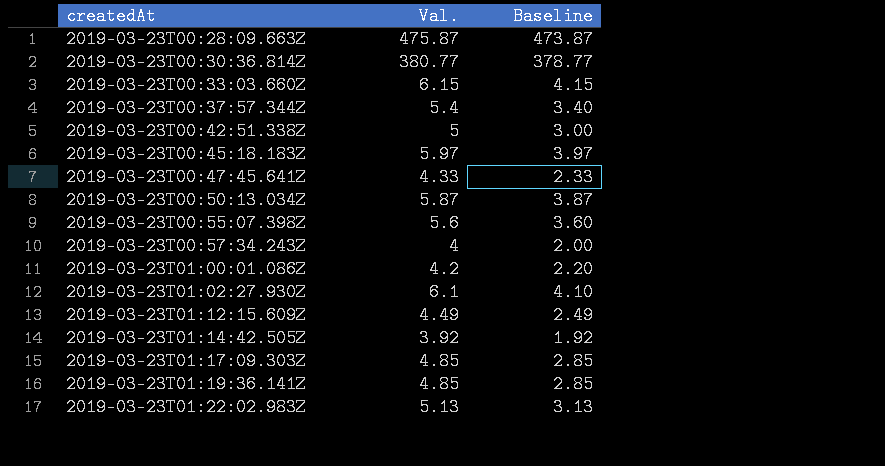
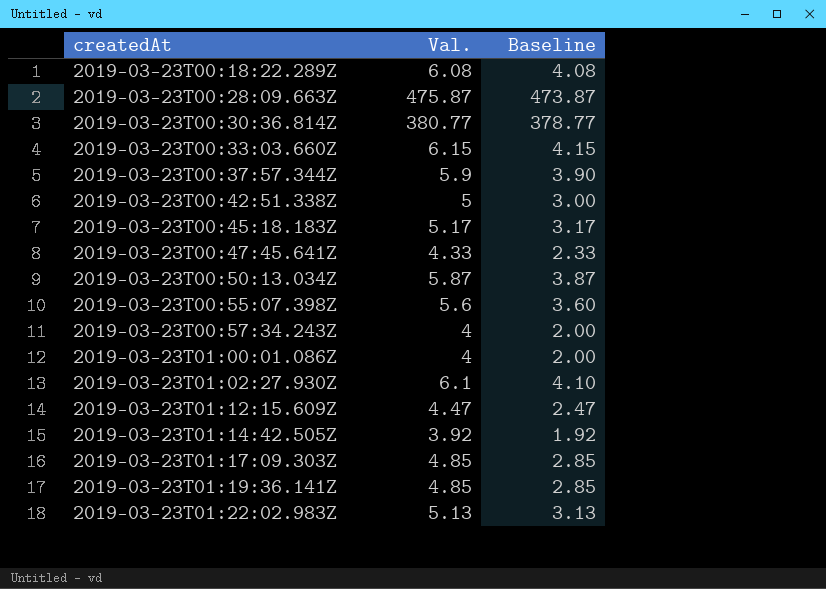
row 2019-03-23T00:18:22.289Z: none -> 6.08 | 4.08
2019-03-23T00:37:57.344Z | Val.: 5.4 -> 5.9
2019-03-23T00:37:57.344Z | Baseline: 3.40 -> 3.90
2019-03-23T00:45:18.183Z | Val.: 5.97 -> 5.17
2019-03-23T00:45:18.183Z | Baseline: 3.97 -> 3.17
2019-03-23T01:00:01.086Z | Val.: 4.2 -> 4
2019-03-23T01:00:01.086Z | Baseline: 2.20 -> 2.00
2019-03-23T01:12:15.609Z | Val.: 4.49 -> 4.47
2019-03-23T01:12:15.609Z | Baseline: 2.49 -> 2.47

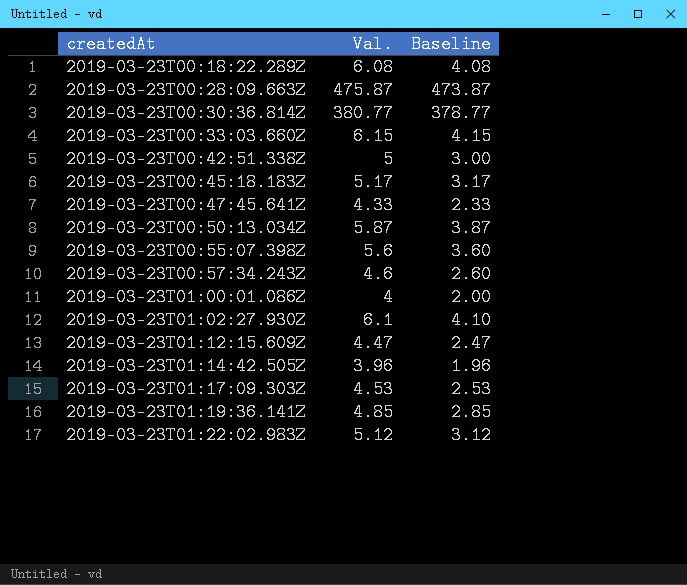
row 2019-03-23T00:37:57.344Z: 5.9 | 3.90 -> none
2019-03-23T00:57:34.243Z | Val.: 4 -> 4.6
2019-03-23T00:57:34.243Z | Baseline: 2.00 -> 2.60
2019-03-23T01:14:42.505Z | Val.: 3.92 -> 3.96
2019-03-23T01:14:42.505Z | Baseline: 1.92 -> 1.96
2019-03-23T01:17:09.303Z | Val.: 4.85 -> 4.53
2019-03-23T01:17:09.303Z | Baseline: 2.85 -> 2.53
2019-03-23T01:22:02.983Z | Val.: 5.13 -> 5.12
2019-03-23T01:22:02.983Z | Baseline: 3.13 -> 3.12

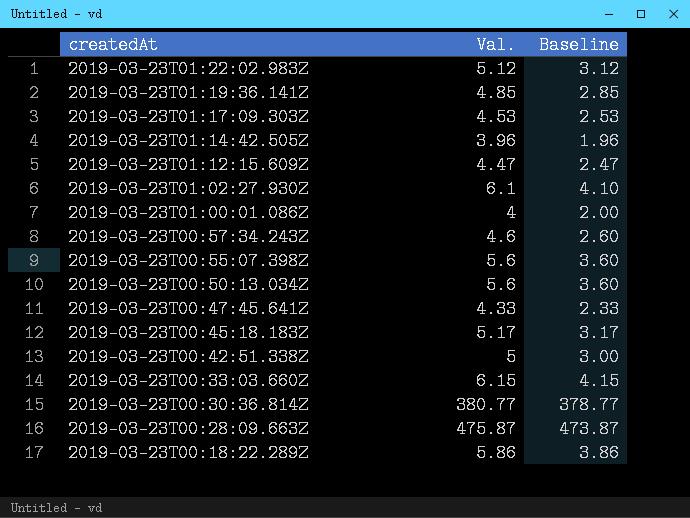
row order: createdAt ascending -> createdAt descending
2019-03-23T00:50:13.034Z | Val.: 5.87 -> 5.6
2019-03-23T00:50:13.034Z | Baseline: 3.87 -> 3.60
2019-03-23T00:18:22.289Z | Val.: 6.08 -> 5.86
2019-03-23T00:18:22.289Z | Baseline: 4.08 -> 3.86

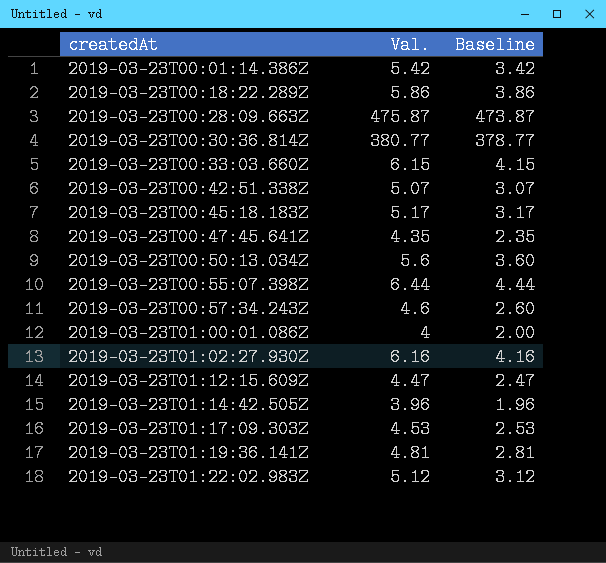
row order: createdAt descending -> createdAt ascending
row 2019-03-23T00:01:14.386Z: none -> 5.42 | 3.42
2019-03-23T00:42:51.338Z | Val.: 5 -> 5.07
2019-03-23T00:42:51.338Z | Baseline: 3.00 -> 3.07
2019-03-23T00:47:45.641Z | Val.: 4.33 -> 4.35
2019-03-23T00:47:45.641Z | Baseline: 2.33 -> 2.35
2019-03-23T00:55:07.398Z | Val.: 5.6 -> 6.44
2019-03-23T00:55:07.398Z | Baseline: 3.60 -> 4.44
2019-03-23T01:02:27.930Z | Val.: 6.1 -> 6.16
2019-03-23T01:02:27.930Z | Baseline: 4.10 -> 4.16
2019-03-23T01:19:36.141Z | Val.: 4.85 -> 4.81
2019-03-23T01:19:36.141Z | Baseline: 2.85 -> 2.81

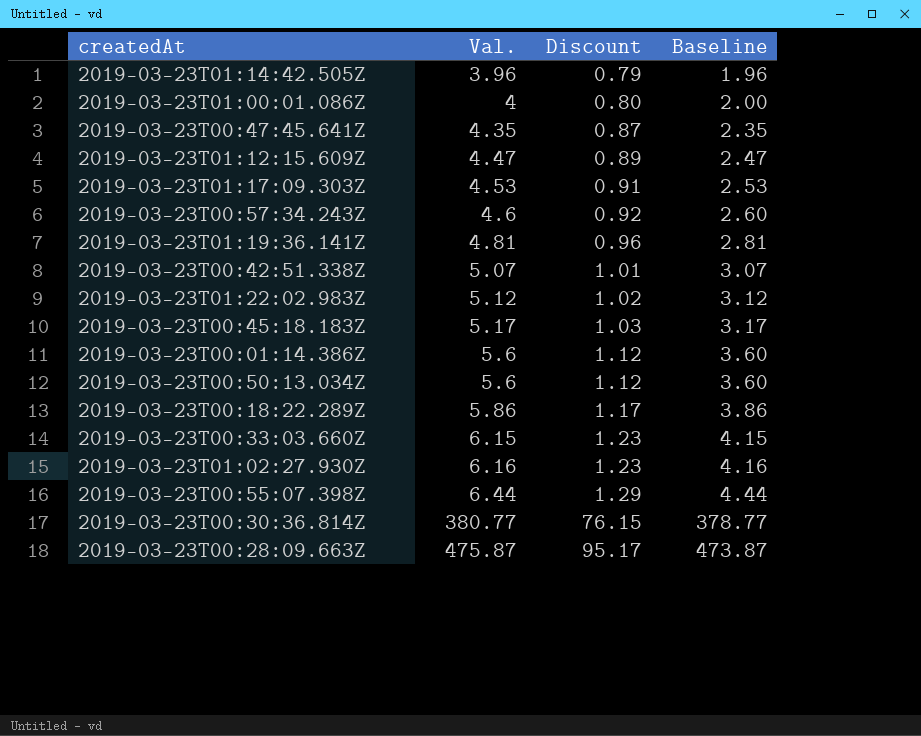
row order: createdAt ascending -> Val. ascending
column Discount | formula: none -> [Val.] * 0.2
2019-03-23T00:01:14.386Z | Val.: 5.42 -> 5.6
2019-03-23T00:01:14.386Z | Baseline: 3.42 -> 3.60

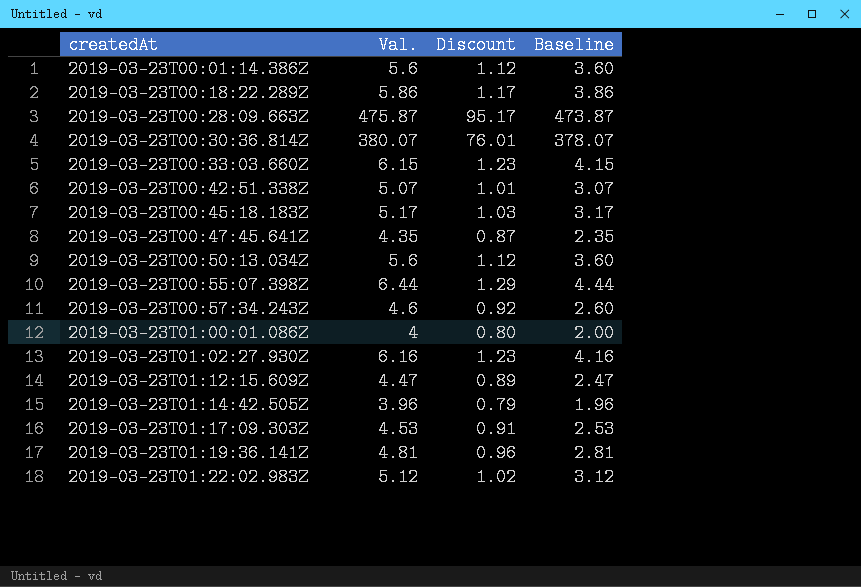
row order: Val. ascending -> createdAt ascending
2019-03-23T00:30:36.814Z | Val.: 380.77 -> 380.07
2019-03-23T00:30:36.814Z | Discount: 76.15 -> 76.01
2019-03-23T00:30:36.814Z | Baseline: 378.77 -> 378.07

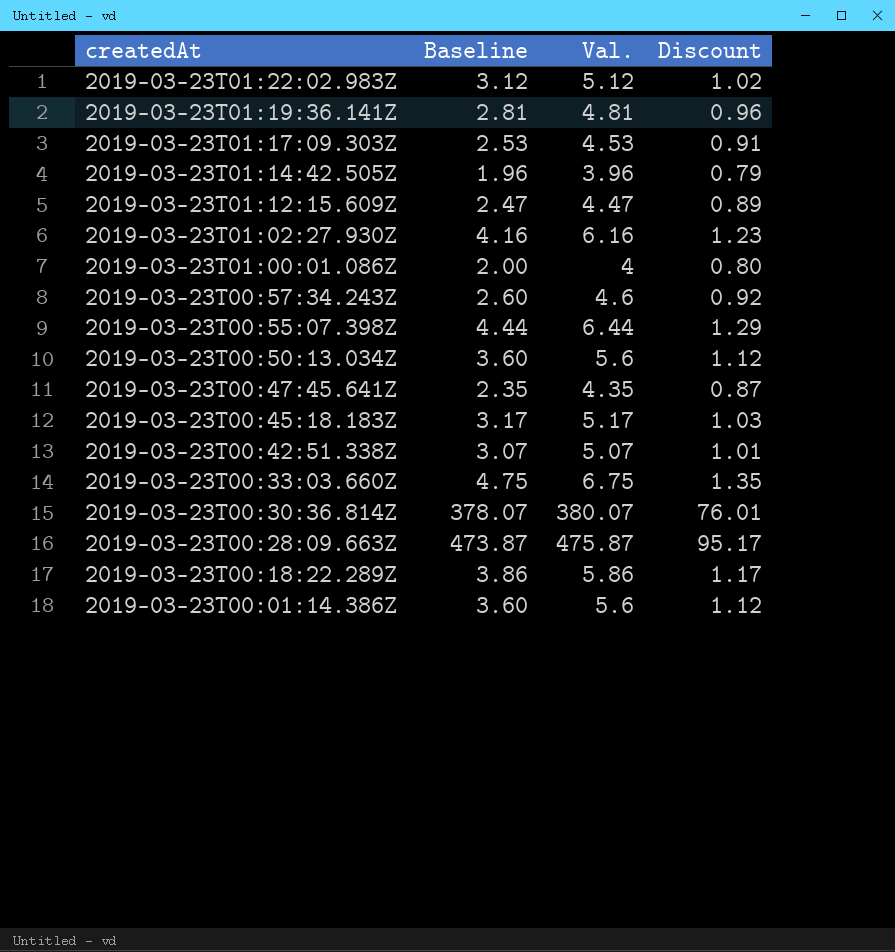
row order: createdAt ascending -> createdAt descending
column Baseline | position: 4 -> 2
2019-03-23T00:33:03.660Z | Baseline: 4.15 -> 4.75
2019-03-23T00:33:03.660Z | Val.: 6.15 -> 6.75
2019-03-23T00:33:03.660Z | Discount: 1.23 -> 1.35

